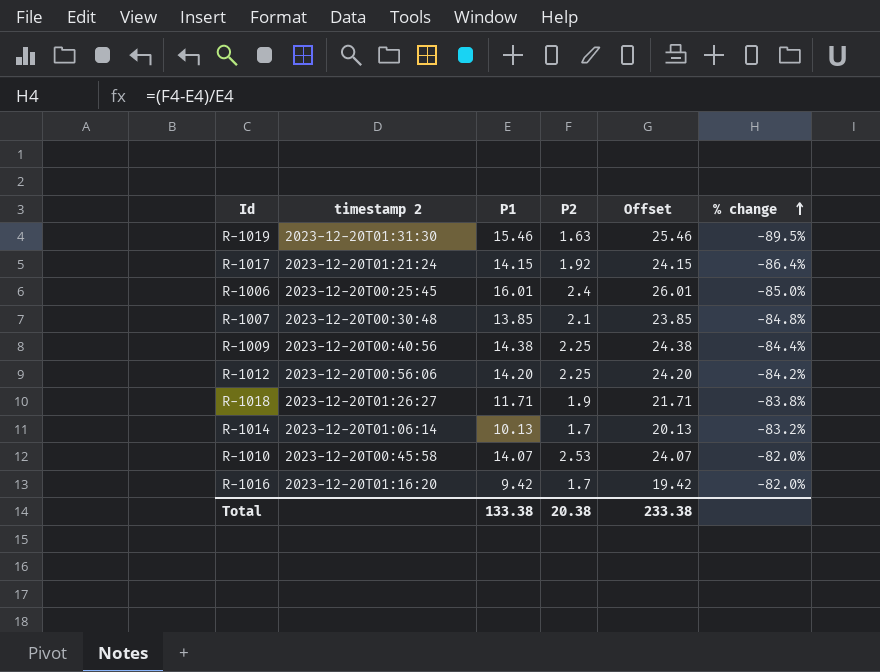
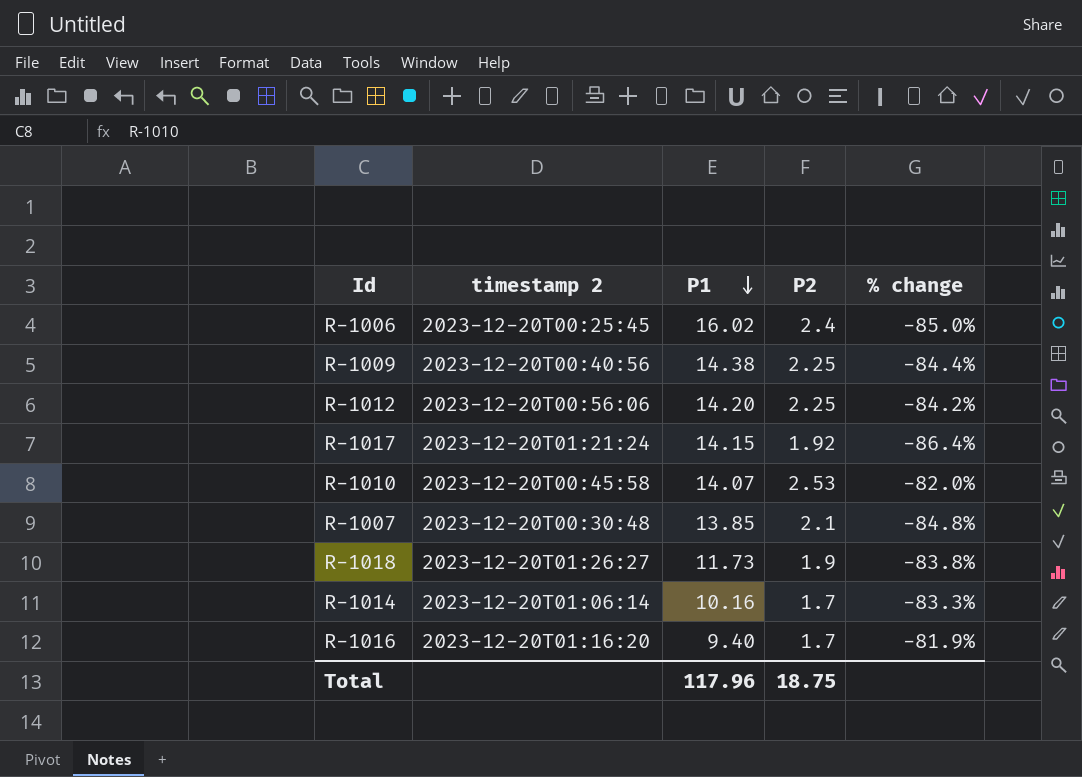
row order: % change ascending -> P1 descending
column Offset | formula: [P1] + 10 -> none
row R-1019: 2023-12-20T01:31:30 | 15.46 | 1.63 | 25.46 | -89.5% -> none
R-1006 | P1: 16.01 -> 16.02
R-1018 | P1: 11.71 -> 11.73
R-1014 | P1: 10.13 -> 10.16
R-1014 | % change: -83.2% -> -83.3%
R-1016 | P1: 9.42 -> 9.40
R-1016 | % change: -82.0% -> -81.9%
Total | P1: 133.38 -> 117.96
Total | P2: 20.38 -> 18.75

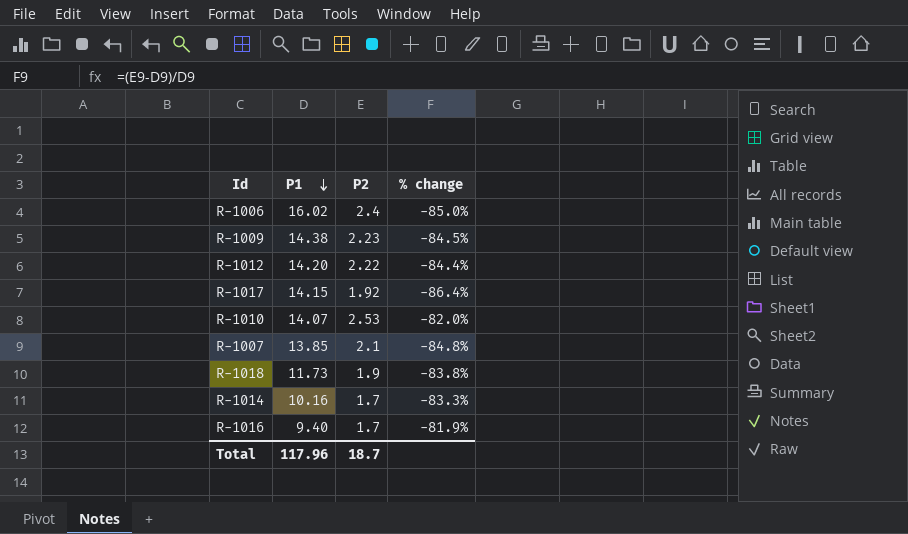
column timestamp 2 | position: 2 -> none
R-1009 | P2: 2.25 -> 2.23
R-1009 | % change: -84.4% -> -84.5%
R-1012 | P2: 2.25 -> 2.22
R-1012 | % change: -84.2% -> -84.4%
Total | P2: 18.75 -> 18.7

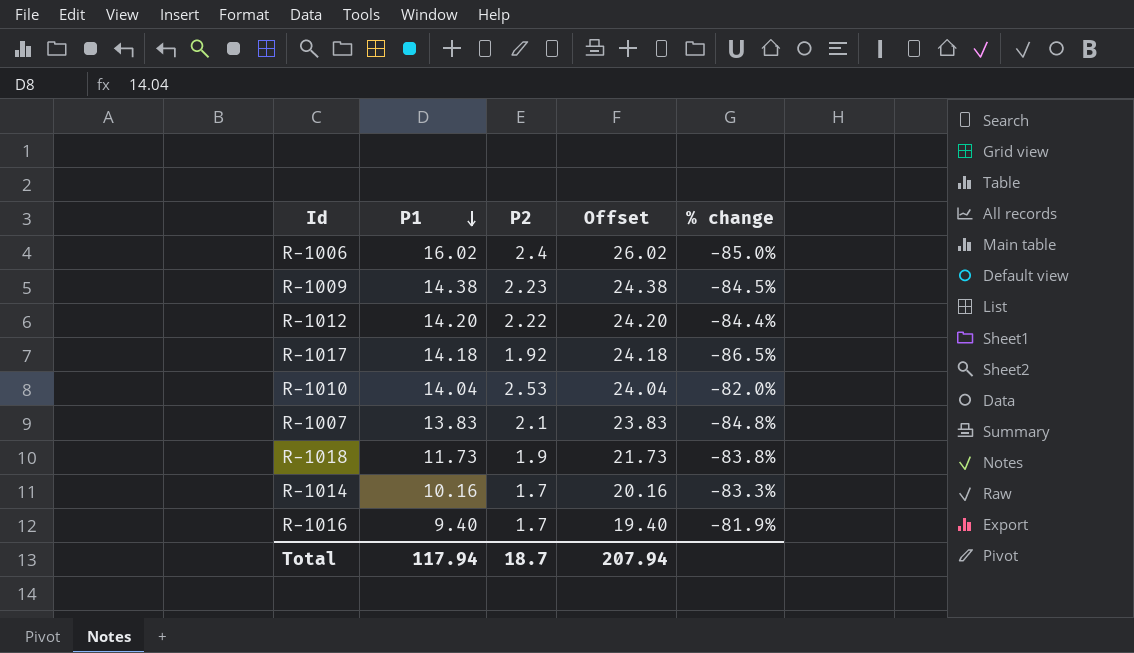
column Offset | formula: none -> [P1] + 10
R-1017 | P1: 14.15 -> 14.18
R-1017 | % change: -86.4% -> -86.5%
R-1010 | P1: 14.07 -> 14.04
R-1007 | P1: 13.85 -> 13.83
Total | P1: 117.96 -> 117.94

